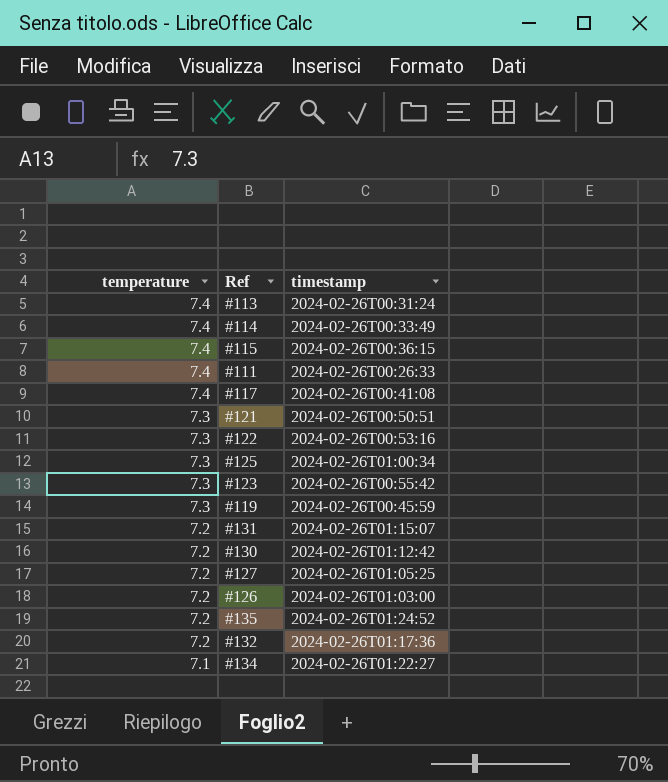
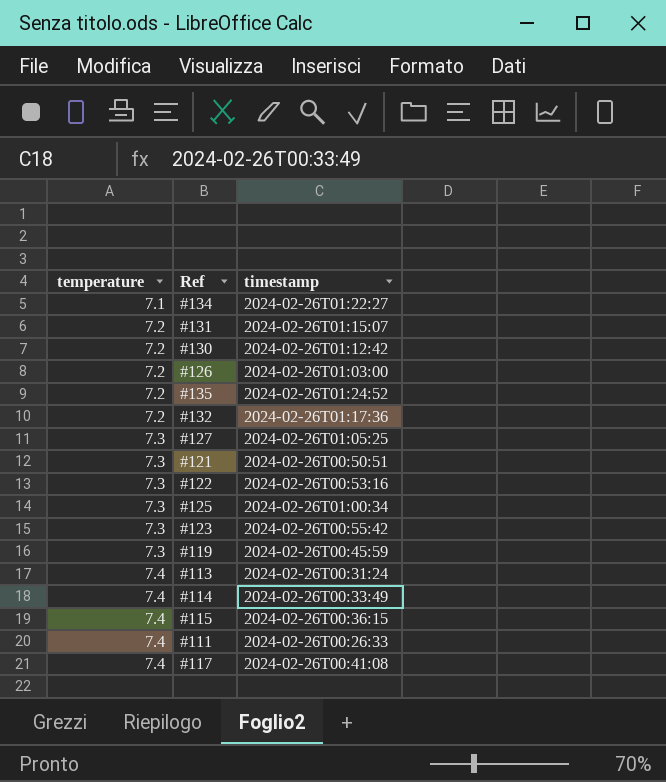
row order: temperature descending -> temperature ascending
#127 | temperature: 7.2 -> 7.3

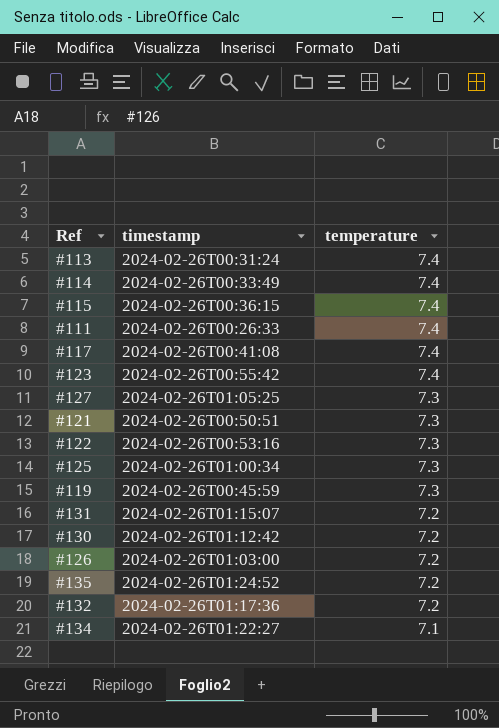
row order: temperature ascending -> temperature descending
column temperature | position: 1 -> 3
#123 | temperature: 7.3 -> 7.4

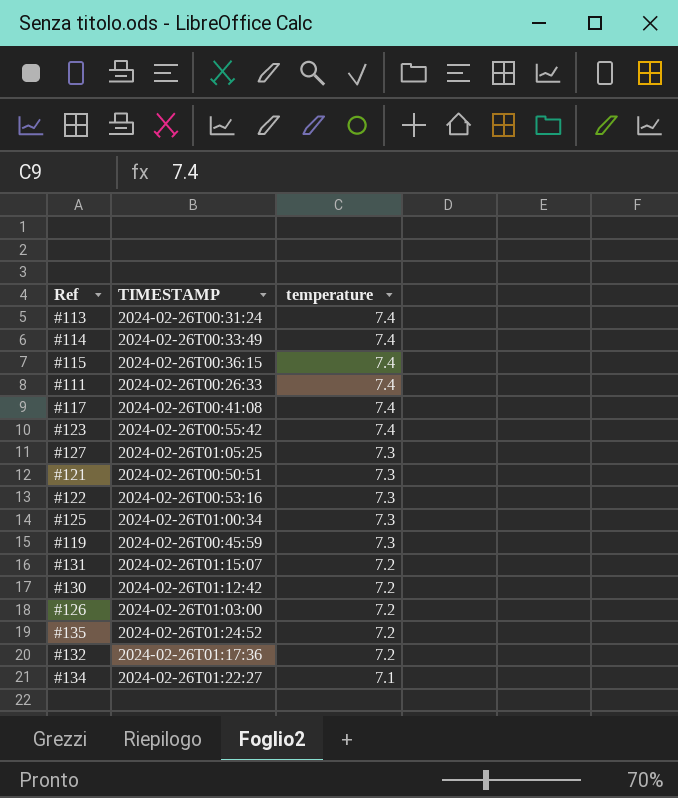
column name: timestamp -> TIMESTAMP

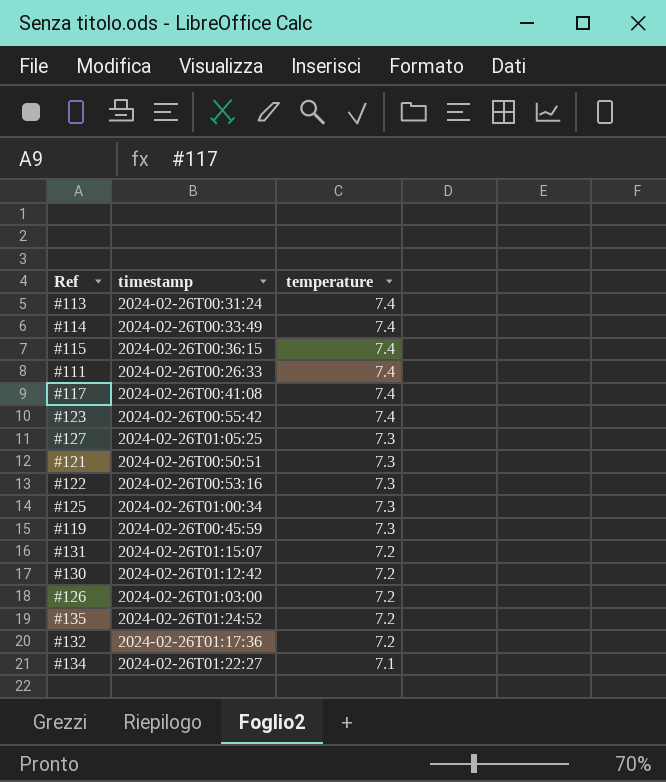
column name: TIMESTAMP -> timestamp

